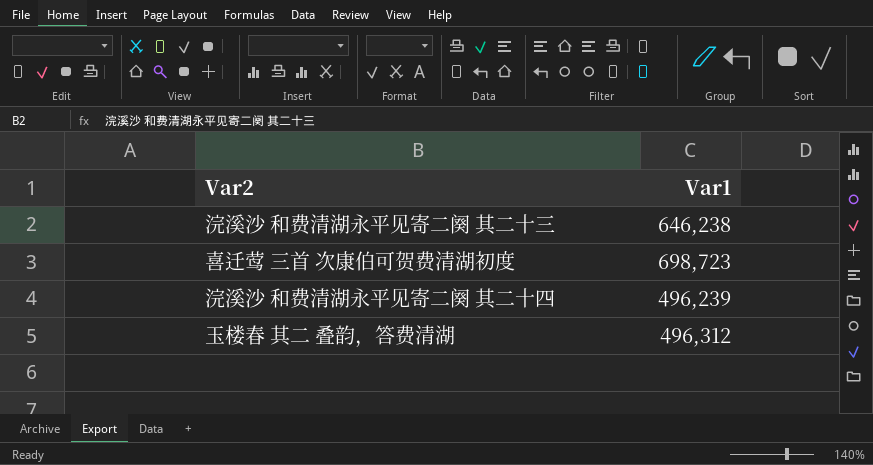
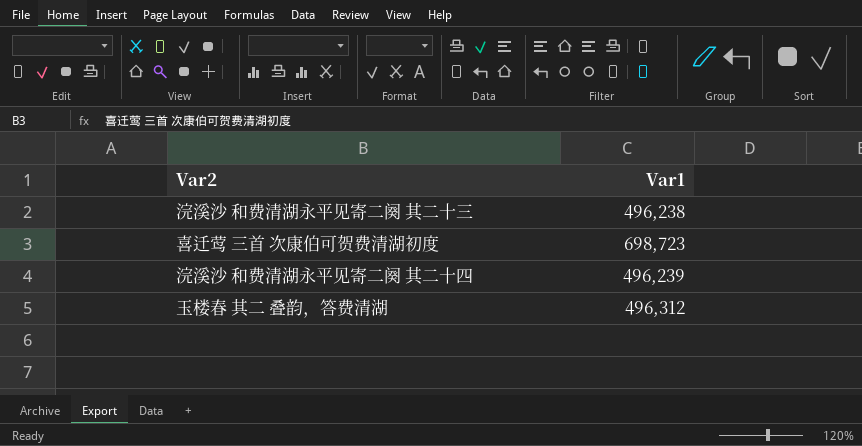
浣溪沙 和费清湖永平见寄二阕 其二十三 | Var1: 646,238 -> 496,238

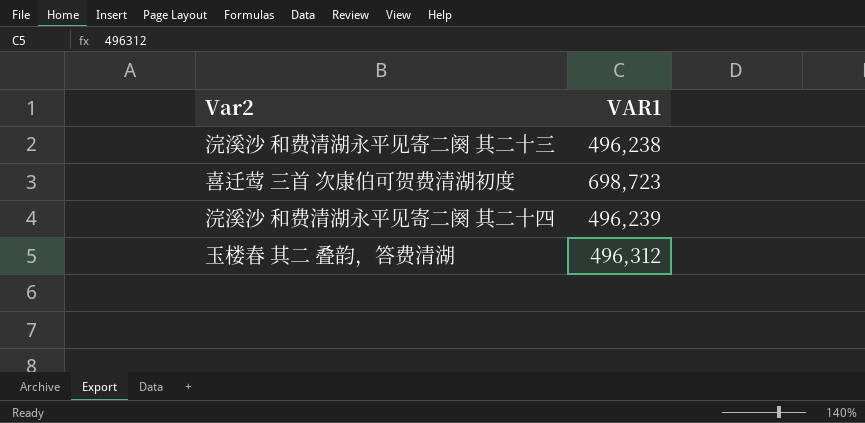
column name: Var1 -> VAR1

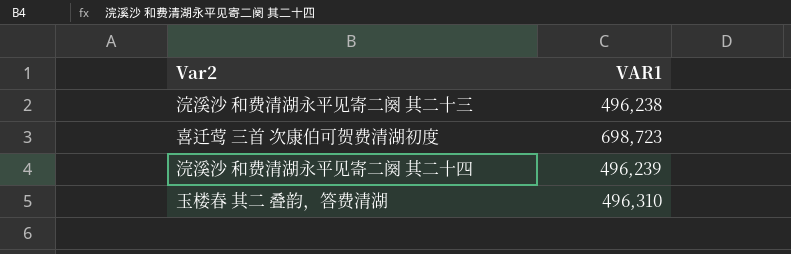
玉楼春 其二 叠韵，答费清湖 | VAR1: 496,312 -> 496,310

